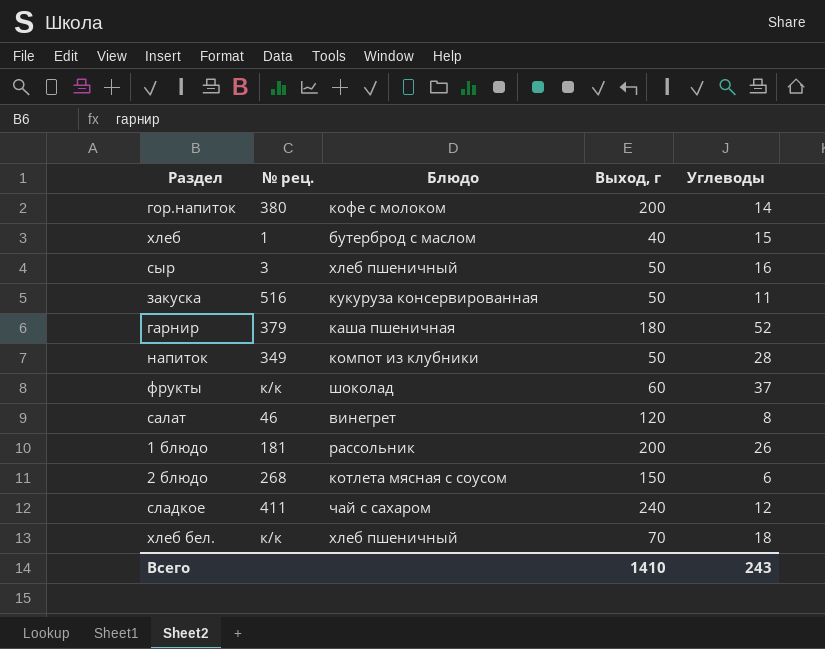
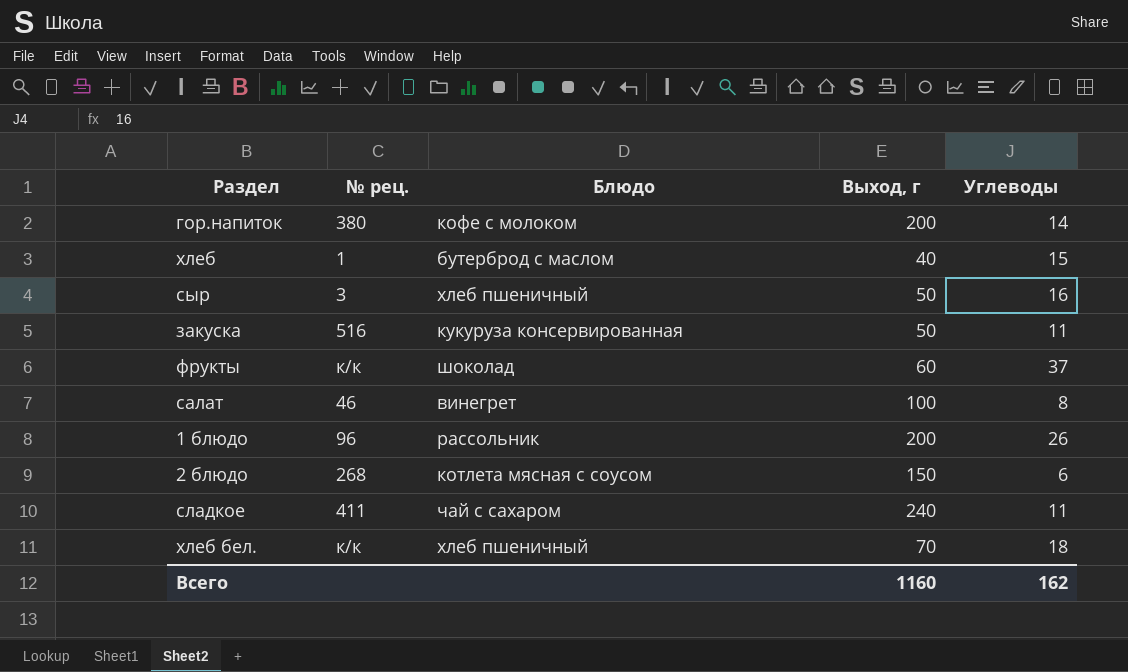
row гарнир: 379 | каша пшеничная | 180 | 52 -> none
row напиток: 349 | компот из клубники | 50 | 28 -> none
салат | Выход, г: 120 -> 100
1 блюдо | № рец.: 181 -> 96
сладкое | Углеводы: 12 -> 11
Всего | Выход, г: 1410 -> 1160
Всего | Углеводы: 243 -> 162

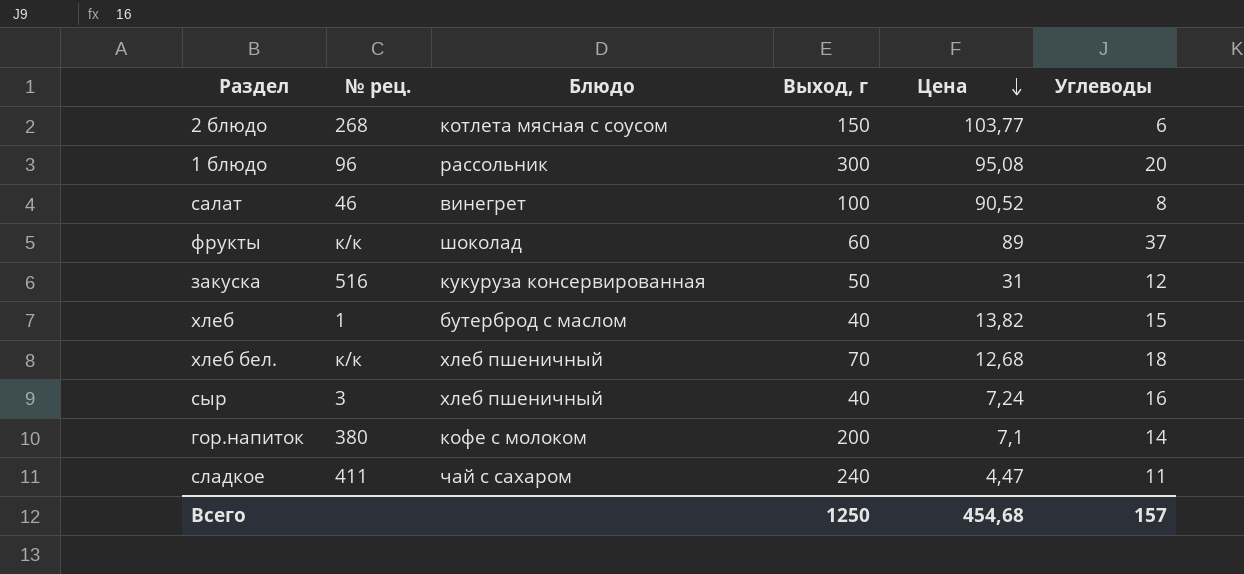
row order: none -> Цена descending
column Цена | position: none -> 5
1 блюдо | Выход, г: 200 -> 300
1 блюдо | Углеводы: 26 -> 20
закуска | Углеводы: 11 -> 12
сыр | Выход, г: 50 -> 40
Всего | Выход, г: 1160 -> 1250
Всего | Углеводы: 162 -> 157

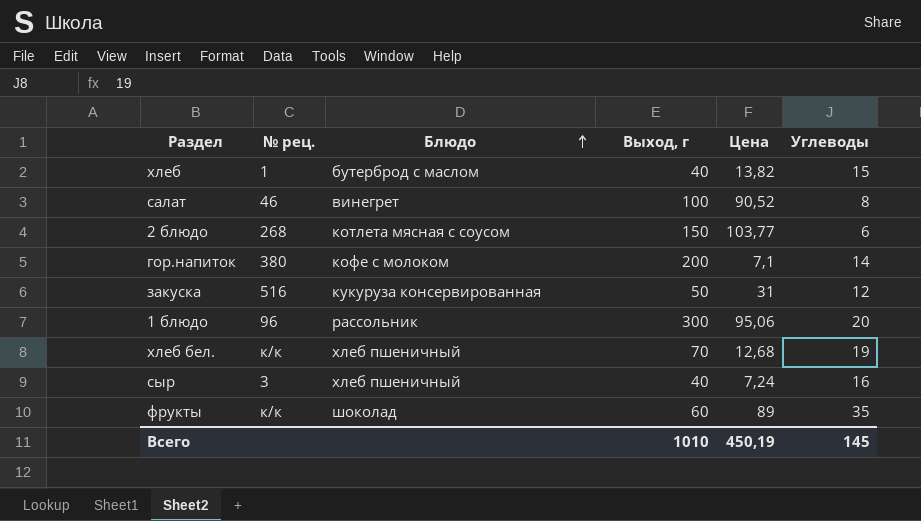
row order: Цена descending -> Блюдо ascending
row сладкое: 411 | чай с сахаром | 240 | 4,47 | 11 -> none
1 блюдо | Цена: 95,08 -> 95,06
хлеб бел. | Углеводы: 18 -> 19
фрукты | Углеводы: 37 -> 35
Всего | Выход, г: 1250 -> 1010
Всего | Цена: 454,68 -> 450,19
Всего | Углеводы: 157 -> 145

